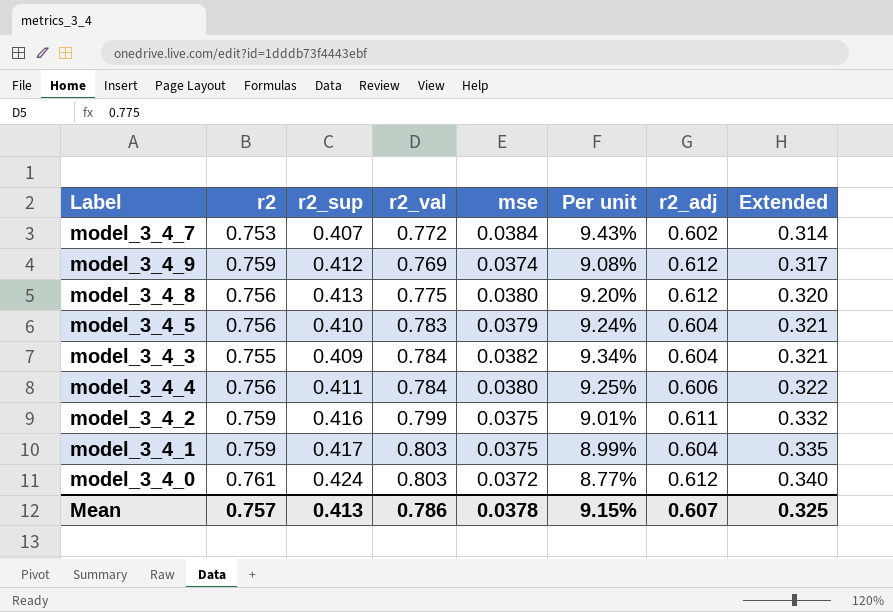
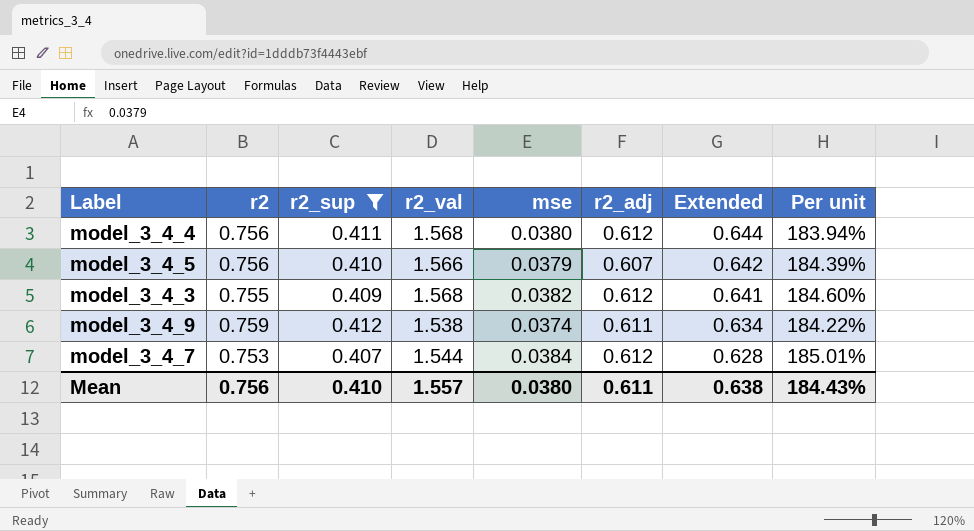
filter: none -> r2_sup <= 0.412
row order: Extended ascending -> Extended descending
column Per unit | formula: [mse] / [r2_sup] -> [r2] / [r2_sup]
column Per unit | position: 6 -> 8
model_3_4_4 | r2_val: 0.784 -> 1.568
model_3_4_4 | r2_adj: 0.606 -> 0.612
model_3_4_4 | Extended: 0.322 -> 0.644
model_3_4_5 | r2_val: 0.783 -> 1.566
model_3_4_5 | r2_adj: 0.604 -> 0.607
model_3_4_5 | Extended: 0.321 -> 0.642
model_3_4_3 | r2_val: 0.784 -> 1.568
model_3_4_3 | r2_adj: 0.604 -> 0.612
model_3_4_3 | Extended: 0.321 -> 0.641
model_3_4_9 | r2_val: 0.769 -> 1.538
model_3_4_9 | r2_adj: 0.612 -> 0.611
model_3_4_9 | Extended: 0.317 -> 0.634
model_3_4_7 | r2_val: 0.772 -> 1.544
model_3_4_7 | r2_adj: 0.602 -> 0.612
model_3_4_7 | Extended: 0.314 -> 0.628
Mean | r2: 0.757 -> 0.756
Mean | r2_sup: 0.413 -> 0.410
Mean | r2_val: 0.786 -> 1.557
Mean | mse: 0.0378 -> 0.0380
Mean | r2_adj: 0.607 -> 0.611
Mean | Extended: 0.325 -> 0.638
Mean | Per unit: 9.15% -> 184.43%

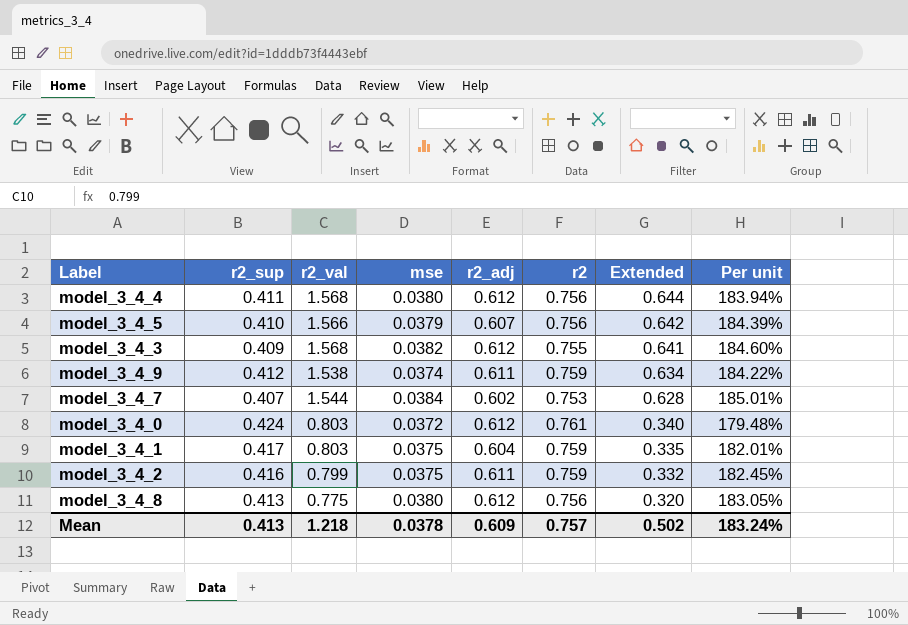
filter: r2_sup <= 0.412 -> none
column r2 | position: 2 -> 6
model_3_4_7 | r2_adj: 0.612 -> 0.602
Mean | r2_sup: 0.410 -> 0.413
Mean | r2_val: 1.557 -> 1.218
Mean | mse: 0.0380 -> 0.0378
Mean | r2_adj: 0.611 -> 0.609
Mean | r2: 0.756 -> 0.757
Mean | Extended: 0.638 -> 0.502
Mean | Per unit: 184.43% -> 183.24%

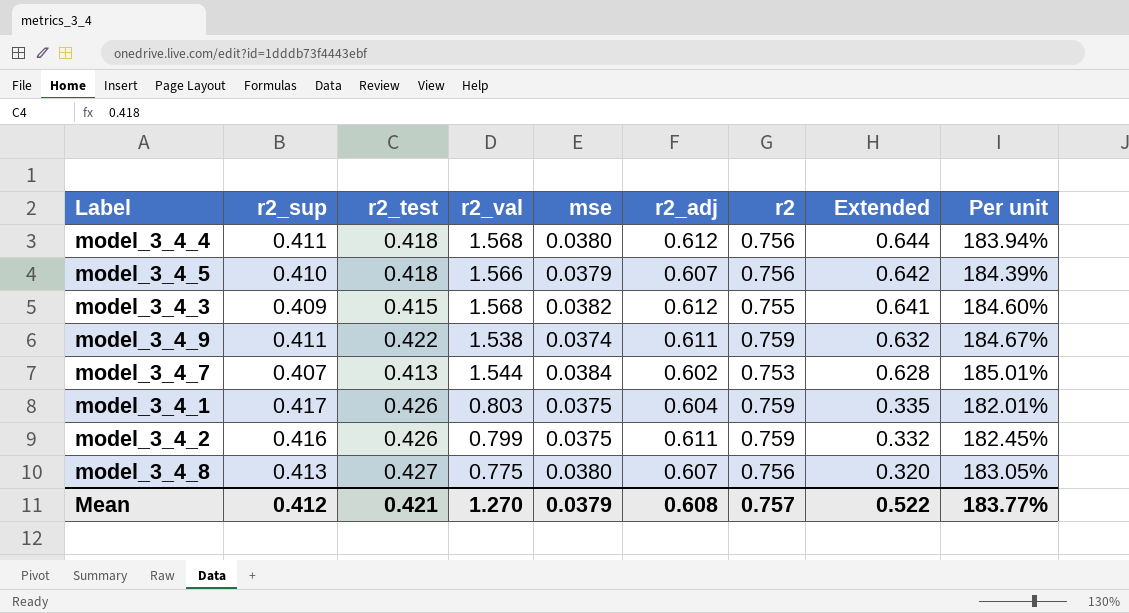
column r2_test | position: none -> 3
row model_3_4_0: 0.424 | 0.803 | 0.0372 | 0.612 | 0.761 | 0.340 | 179.48% -> none
model_3_4_9 | r2_sup: 0.412 -> 0.411
model_3_4_9 | Extended: 0.634 -> 0.632
model_3_4_9 | Per unit: 184.22% -> 184.67%
model_3_4_8 | r2_adj: 0.612 -> 0.607
Mean | r2_sup: 0.413 -> 0.412
Mean | r2_val: 1.218 -> 1.270
Mean | mse: 0.0378 -> 0.0379
Mean | r2_adj: 0.609 -> 0.608
Mean | Extended: 0.502 -> 0.522
Mean | Per unit: 183.24% -> 183.77%

